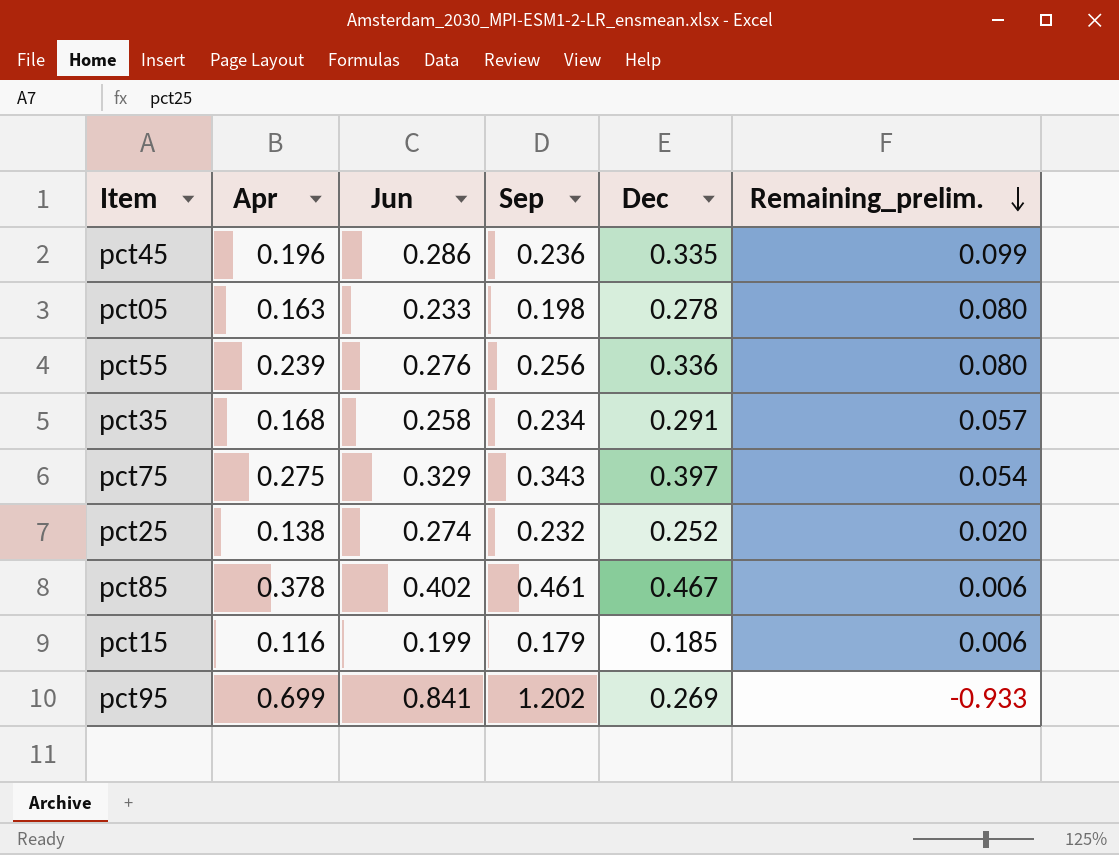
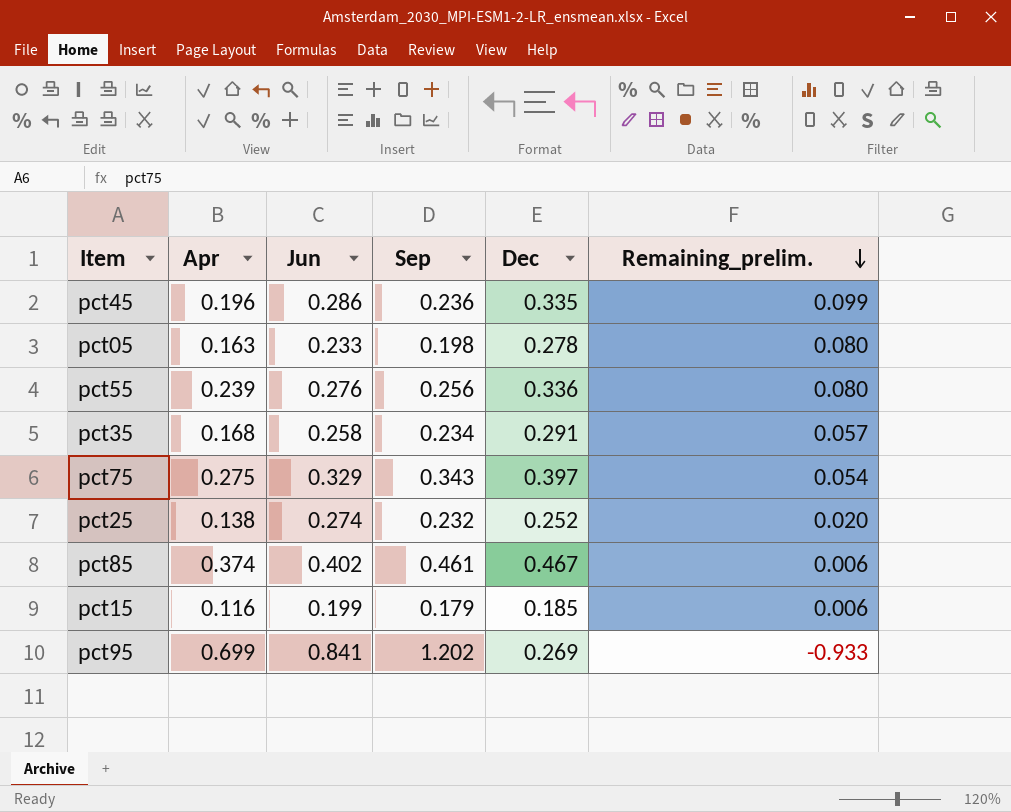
pct85 | Apr: 0.378 -> 0.374

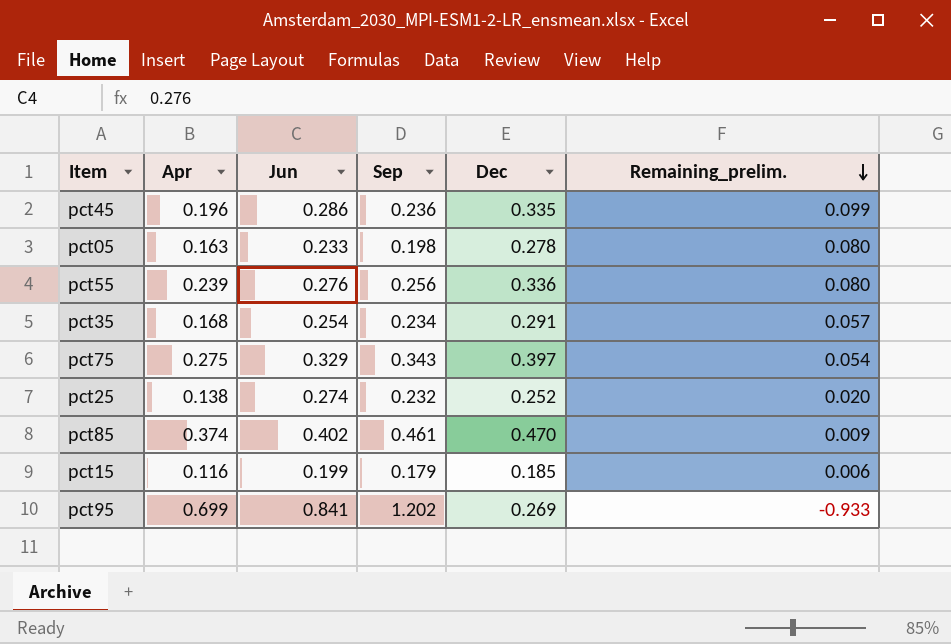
pct35 | Jun: 0.258 -> 0.254
pct85 | Dec: 0.467 -> 0.470
pct85 | Remaining_prelim.: 0.006 -> 0.009

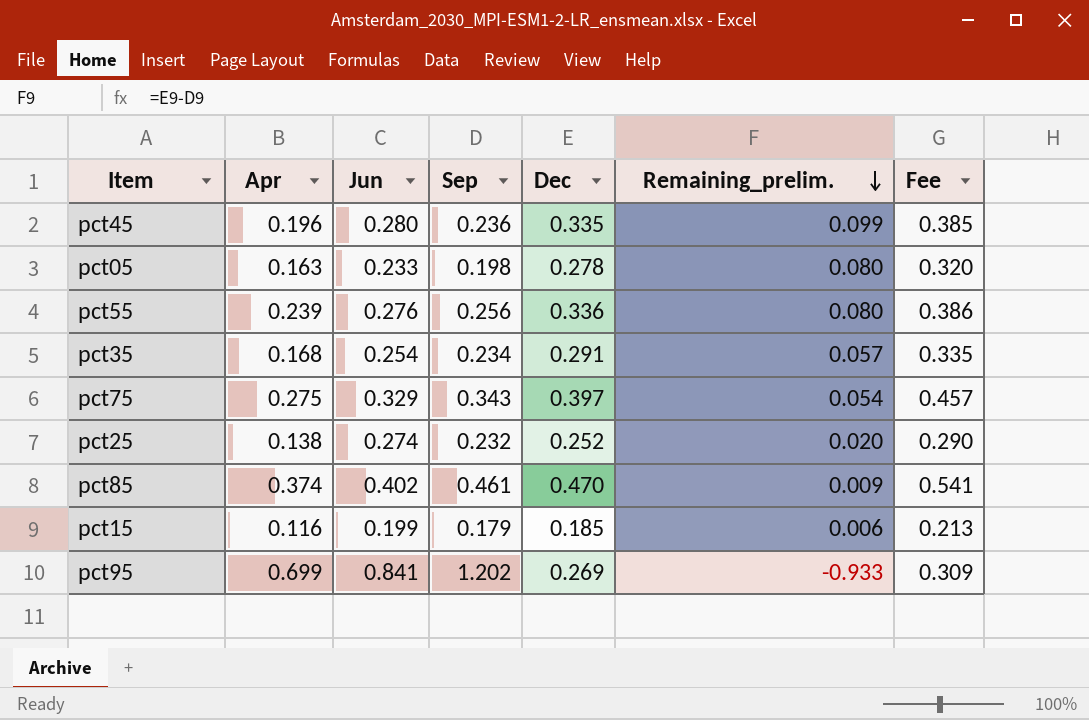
column Fee | formula: none -> [Dec] * 1.15
pct45 | Jun: 0.286 -> 0.280

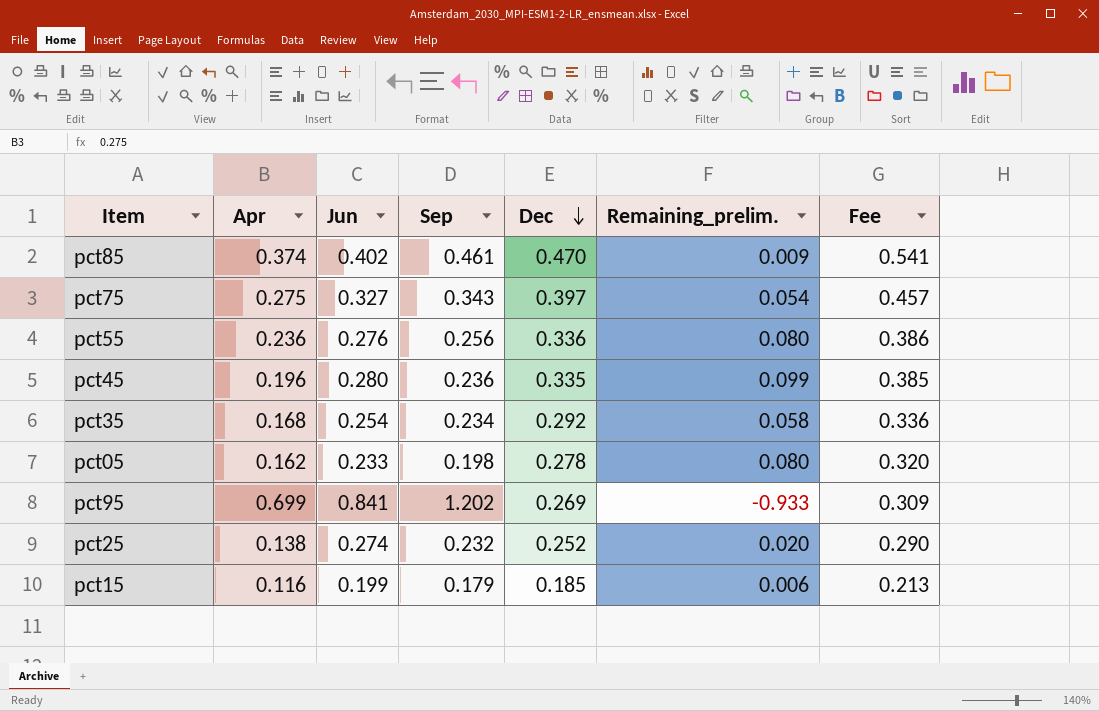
row order: Remaining_prelim. descending -> Dec descending
pct75 | Jun: 0.329 -> 0.327
pct55 | Apr: 0.239 -> 0.236
pct35 | Dec: 0.291 -> 0.292
pct35 | Remaining_prelim.: 0.057 -> 0.058
pct35 | Fee: 0.335 -> 0.336
pct05 | Apr: 0.163 -> 0.162

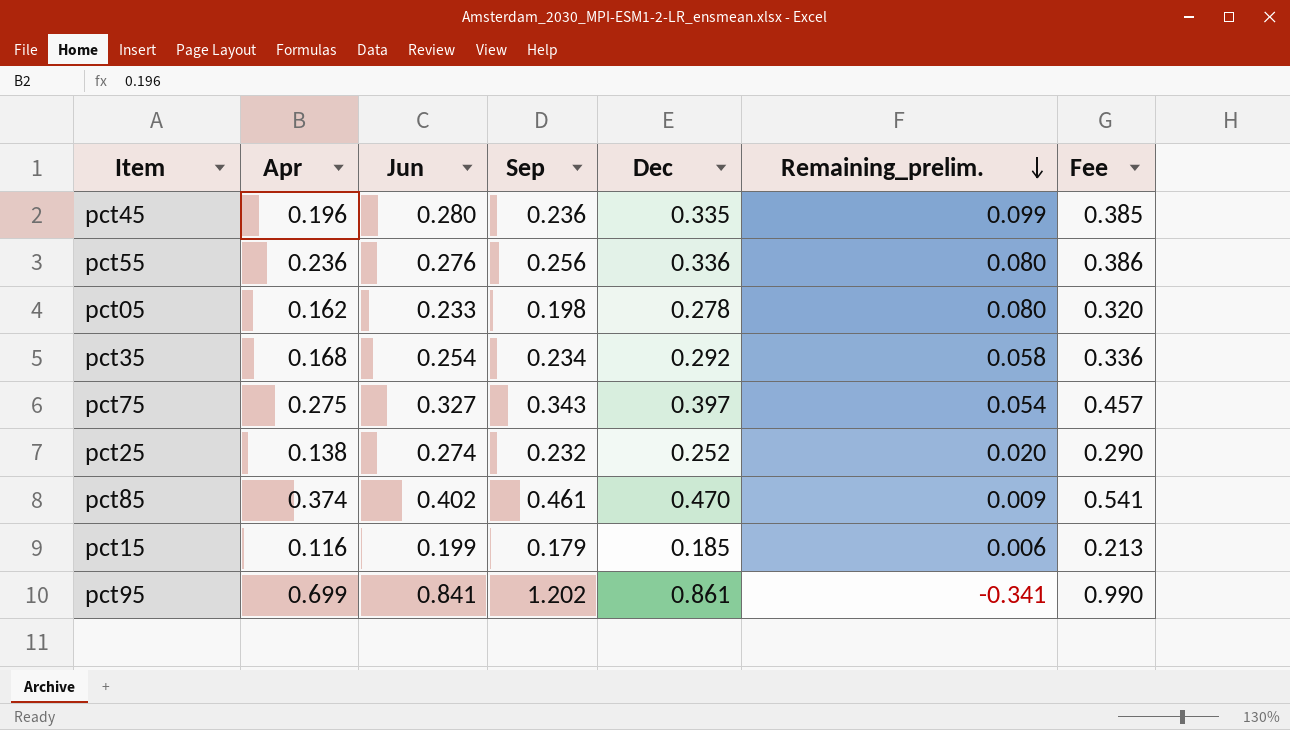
row order: Dec descending -> Remaining_prelim. descending
pct95 | Dec: 0.269 -> 0.861
pct95 | Remaining_prelim.: -0.933 -> -0.341
pct95 | Fee: 0.309 -> 0.990

